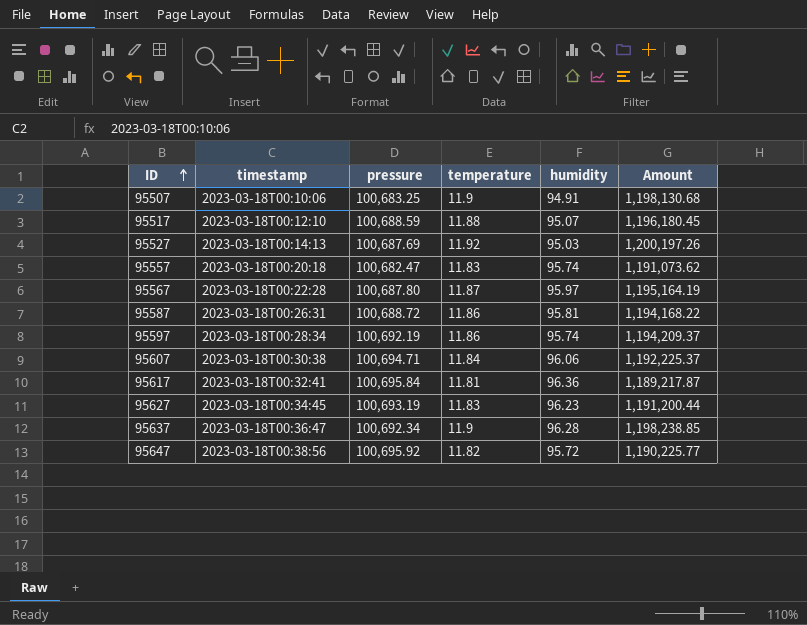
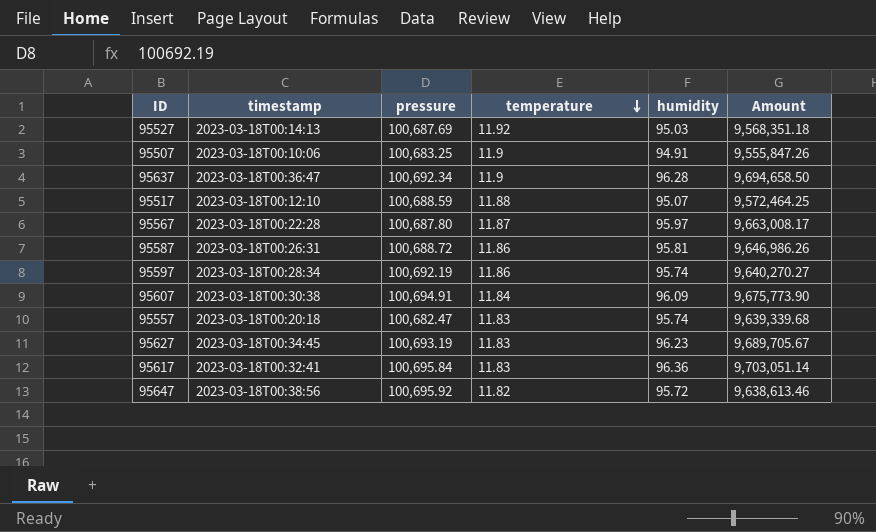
row order: ID ascending -> temperature descending
column Amount | formula: [pressure] * [temperature] -> [pressure] * [humidity]
95607 | pressure: 100,694.71 -> 100,694.91
95607 | humidity: 96.06 -> 96.09
95617 | temperature: 11.81 -> 11.83

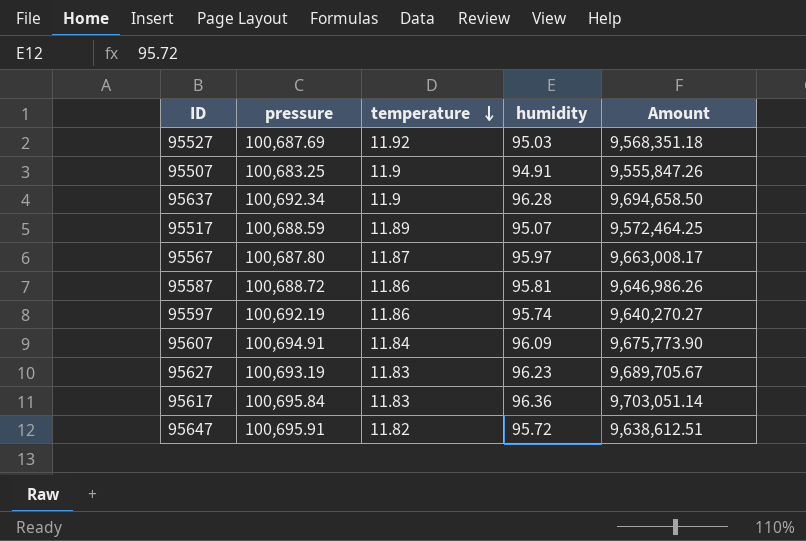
column timestamp | position: 2 -> none
row 95557: 2023-03-18T00:20:18 | 100,682.47 | 11.83 | 95.74 | 9,639,339.68 -> none
95517 | temperature: 11.88 -> 11.89
95647 | pressure: 100,695.92 -> 100,695.91
95647 | Amount: 9,638,613.46 -> 9,638,612.51

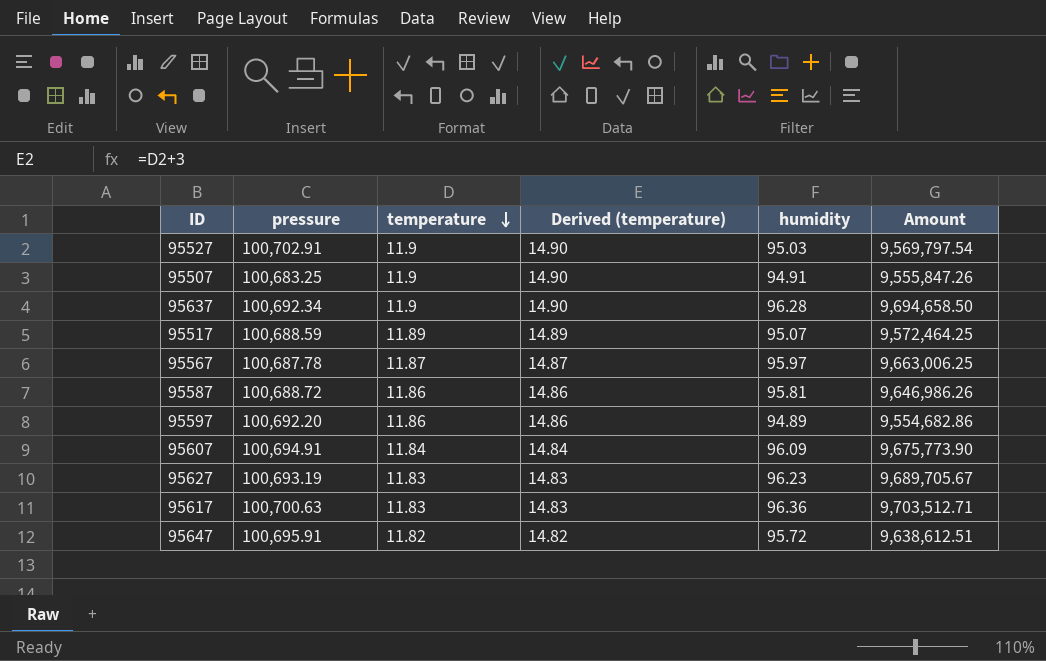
column Derived (temperature) | formula: none -> [temperature] + 3
95527 | pressure: 100,687.69 -> 100,702.91
95527 | temperature: 11.92 -> 11.9
95527 | Amount: 9,568,351.18 -> 9,569,797.54
95567 | pressure: 100,687.80 -> 100,687.78
95567 | Amount: 9,663,008.17 -> 9,663,006.25
95597 | pressure: 100,692.19 -> 100,692.20
95597 | humidity: 95.74 -> 94.89
95597 | Amount: 9,640,270.27 -> 9,554,682.86
95617 | pressure: 100,695.84 -> 100,700.63
95617 | Amount: 9,703,051.14 -> 9,703,512.71

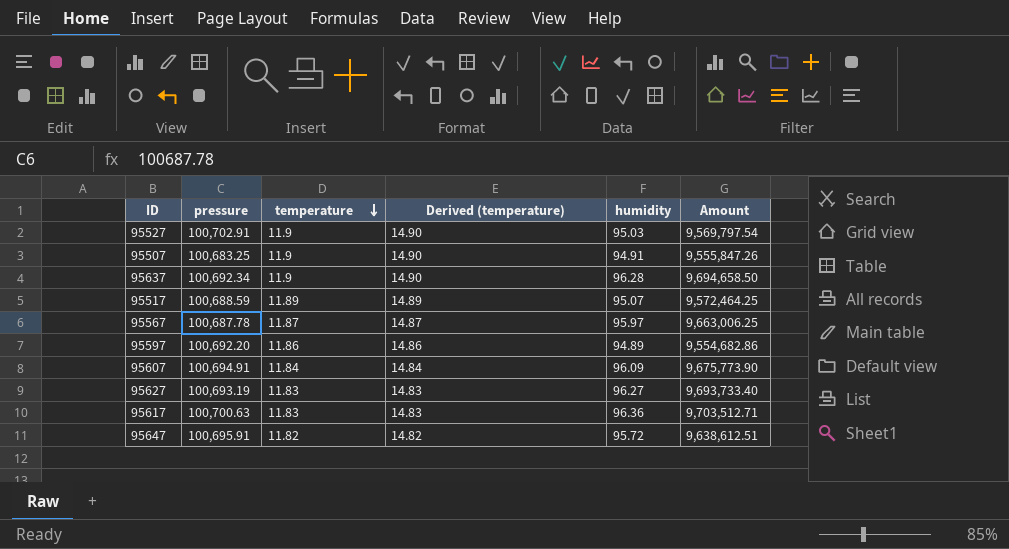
row 95587: 100,688.72 | 11.86 | 14.86 | 95.81 | 9,646,986.26 -> none
95627 | humidity: 96.23 -> 96.27
95627 | Amount: 9,689,705.67 -> 9,693,733.40

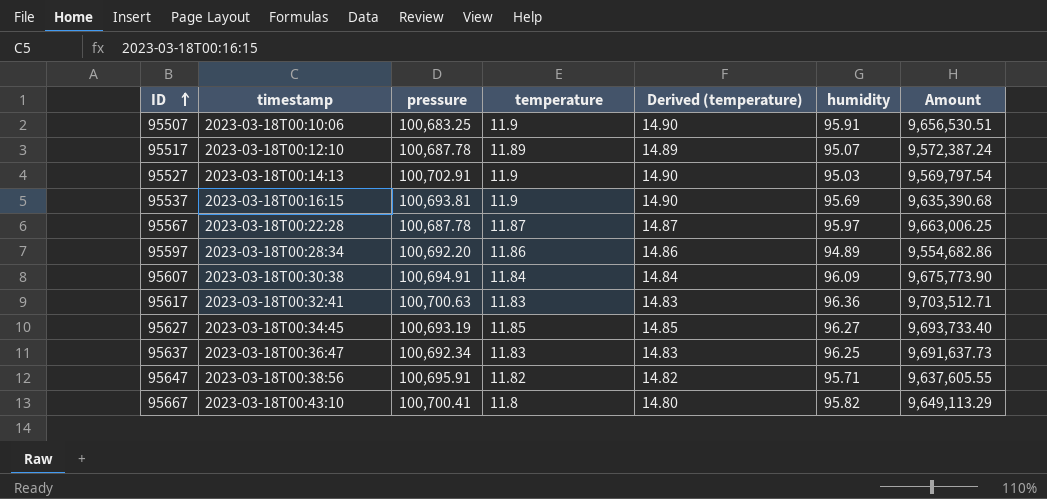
row order: temperature descending -> ID ascending
column timestamp | position: none -> 2
95507 | humidity: 94.91 -> 95.91
95507 | Amount: 9,555,847.26 -> 9,656,530.51
95517 | pressure: 100,688.59 -> 100,687.78
95517 | Amount: 9,572,464.25 -> 9,572,387.24
row 95537: none -> 2023-03-18T00:16:15 | 100,693.81 | 11.9 | 14.90 | 95.69 | 9,635,390.68
95627 | temperature: 11.83 -> 11.85
95627 | Derived (temperature): 14.83 -> 14.85
95637 | temperature: 11.9 -> 11.83
95637 | Derived (temperature): 14.90 -> 14.83
95637 | humidity: 96.28 -> 96.25
95637 | Amount: 9,694,658.50 -> 9,691,637.73
95647 | humidity: 95.72 -> 95.71
95647 | Amount: 9,638,612.51 -> 9,637,605.55
row 95667: none -> 2023-03-18T00:43:10 | 100,700.41 | 11.8 | 14.80 | 95.82 | 9,649,113.29

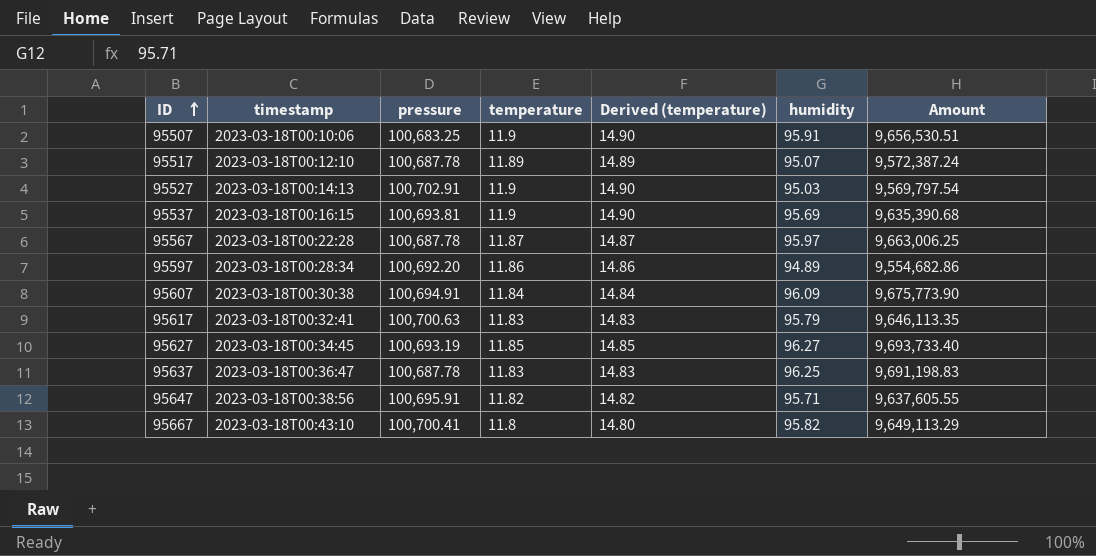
95617 | humidity: 96.36 -> 95.79
95617 | Amount: 9,703,512.71 -> 9,646,113.35
95637 | pressure: 100,692.34 -> 100,687.78
95637 | Amount: 9,691,637.73 -> 9,691,198.83

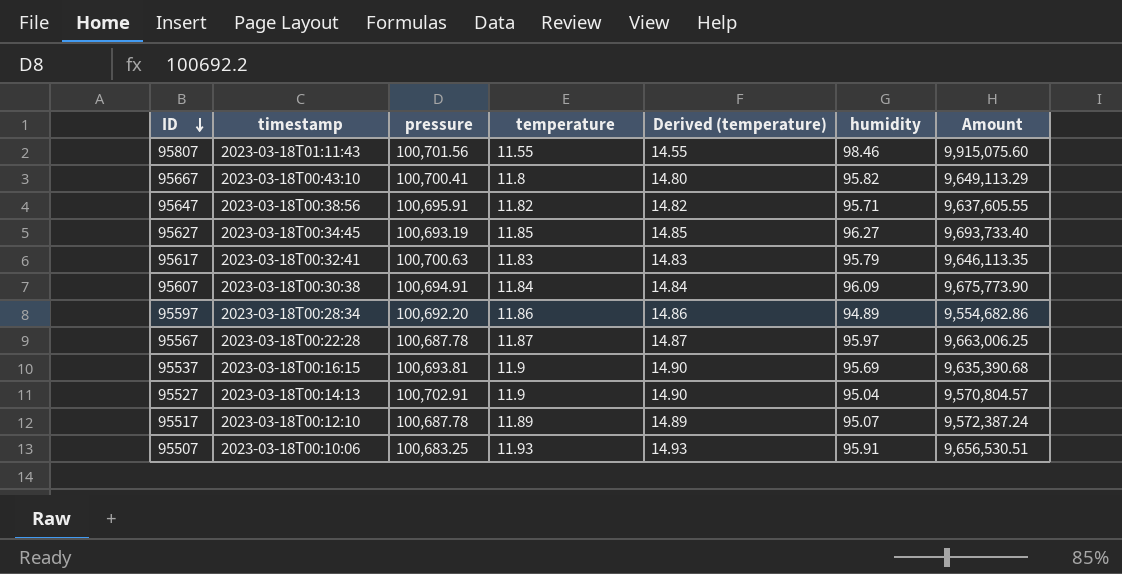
row order: ID ascending -> ID descending
row 95637: 2023-03-18T00:36:47 | 100,687.78 | 11.83 | 14.83 | 96.25 | 9,691,198.83 -> none
row 95807: none -> 2023-03-18T01:11:43 | 100,701.56 | 11.55 | 14.55 | 98.46 | 9,915,075.60
95527 | humidity: 95.03 -> 95.04
95527 | Amount: 9,569,797.54 -> 9,570,804.57
95507 | temperature: 11.9 -> 11.93
95507 | Derived (temperature): 14.90 -> 14.93

